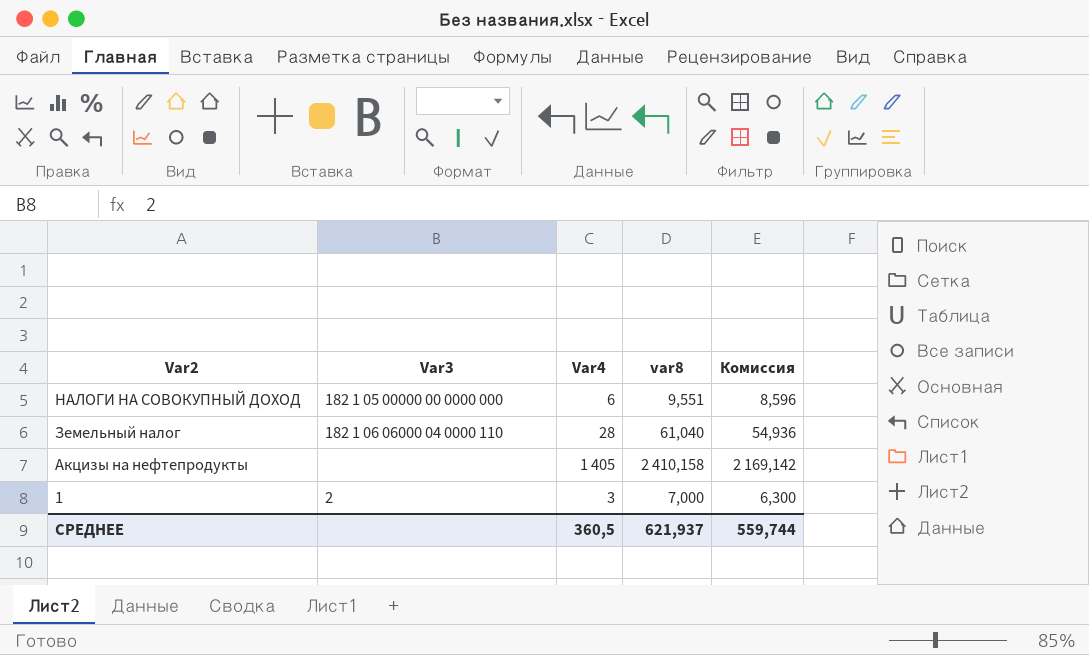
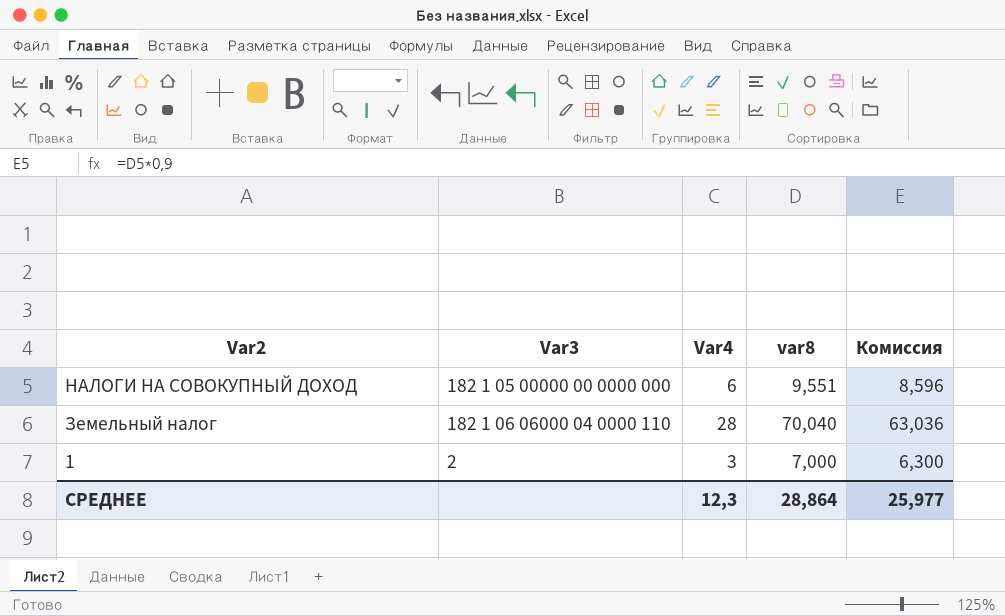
row Акцизы на нефтепродукты: none | 1 405 | 2 410,158 | 2 169,142 -> none
Земельный налог | var8: 61,040 -> 70,040
Земельный налог | Комиссия: 54,936 -> 63,036
СРЕДНЕЕ | Var4: 360,5 -> 12,3
СРЕДНЕЕ | var8: 621,937 -> 28,864
СРЕДНЕЕ | Комиссия: 559,744 -> 25,977

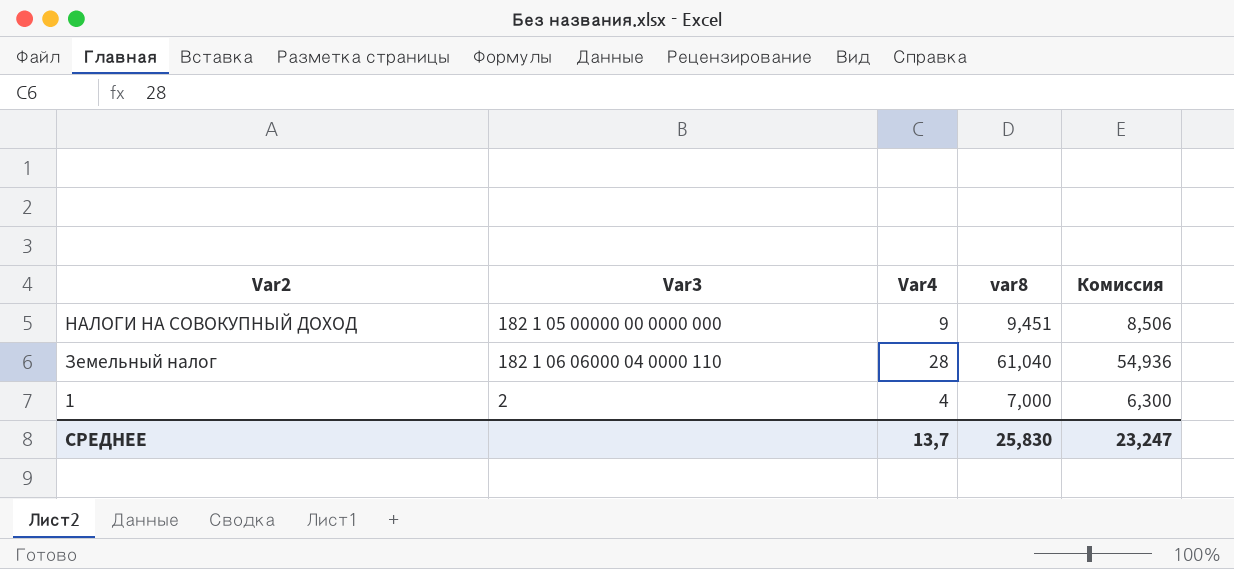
НАЛОГИ НА СОВОКУПНЫЙ ДОХОД | Var4: 6 -> 9
НАЛОГИ НА СОВОКУПНЫЙ ДОХОД | var8: 9,551 -> 9,451
НАЛОГИ НА СОВОКУПНЫЙ ДОХОД | Комиссия: 8,596 -> 8,506
Земельный налог | var8: 70,040 -> 61,040
Земельный налог | Комиссия: 63,036 -> 54,936
1 | Var4: 3 -> 4
СРЕДНЕЕ | Var4: 12,3 -> 13,7
СРЕДНЕЕ | var8: 28,864 -> 25,830
СРЕДНЕЕ | Комиссия: 25,977 -> 23,247

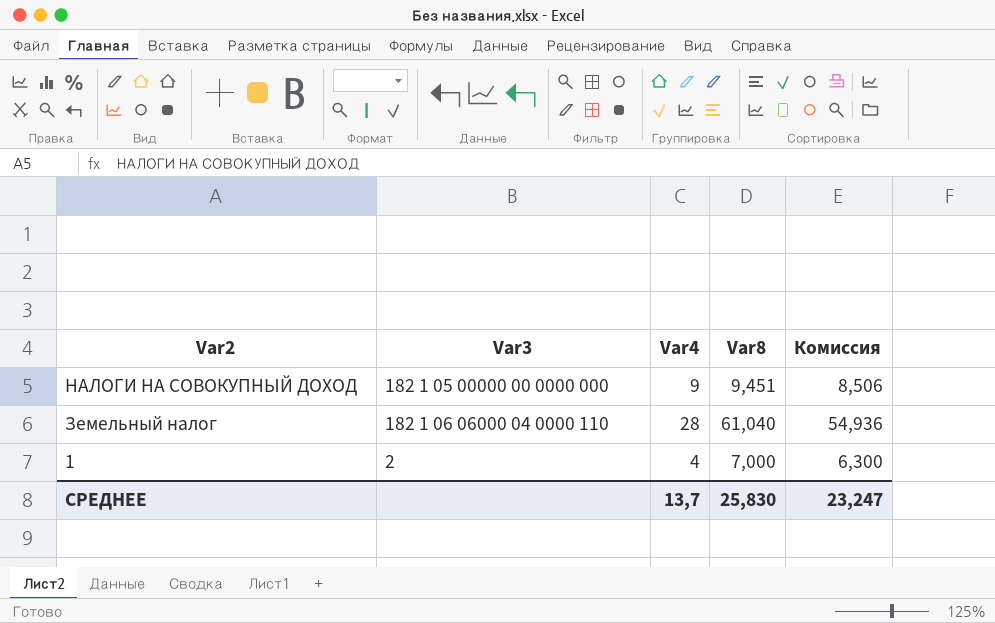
column name: var8 -> Var8

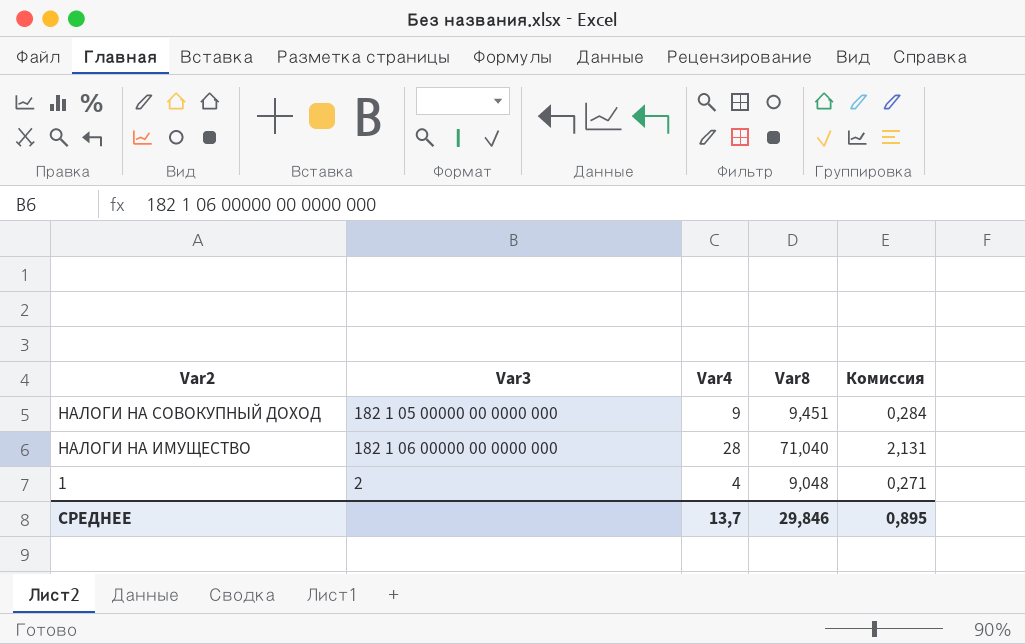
column Комиссия | formula: [Var8] * 0,9 -> [Var8] * 0,03
row Земельный налог: 182 1 06 06000 04 0000 110 | 28 | 61,040 | 54,936 -> none
row НАЛОГИ НА ИМУЩЕСТВО: none -> 182 1 06 00000 00 0000 000 | 28 | 71,040 | 2,131
1 | Var8: 7,000 -> 9,048
СРЕДНЕЕ | Var8: 25,830 -> 29,846
СРЕДНЕЕ | Комиссия: 23,247 -> 0,895

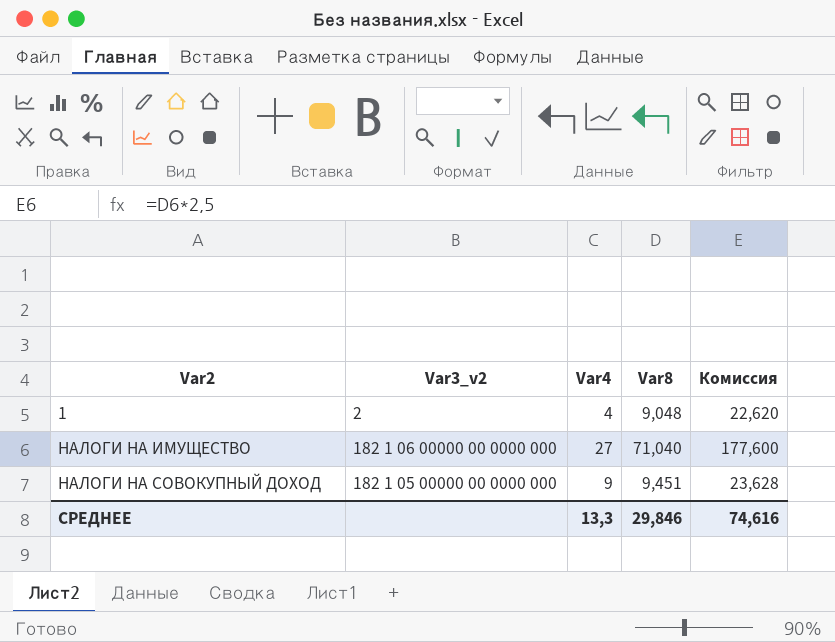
row order: Var2 descending -> Var2 ascending
column name: Var3 -> Var3_v2
column Комиссия | formula: [Var8] * 0,03 -> [Var8] * 2,5
НАЛОГИ НА ИМУЩЕСТВО | Var4: 28 -> 27
СРЕДНЕЕ | Var4: 13,7 -> 13,3
СРЕДНЕЕ | Комиссия: 0,895 -> 74,616

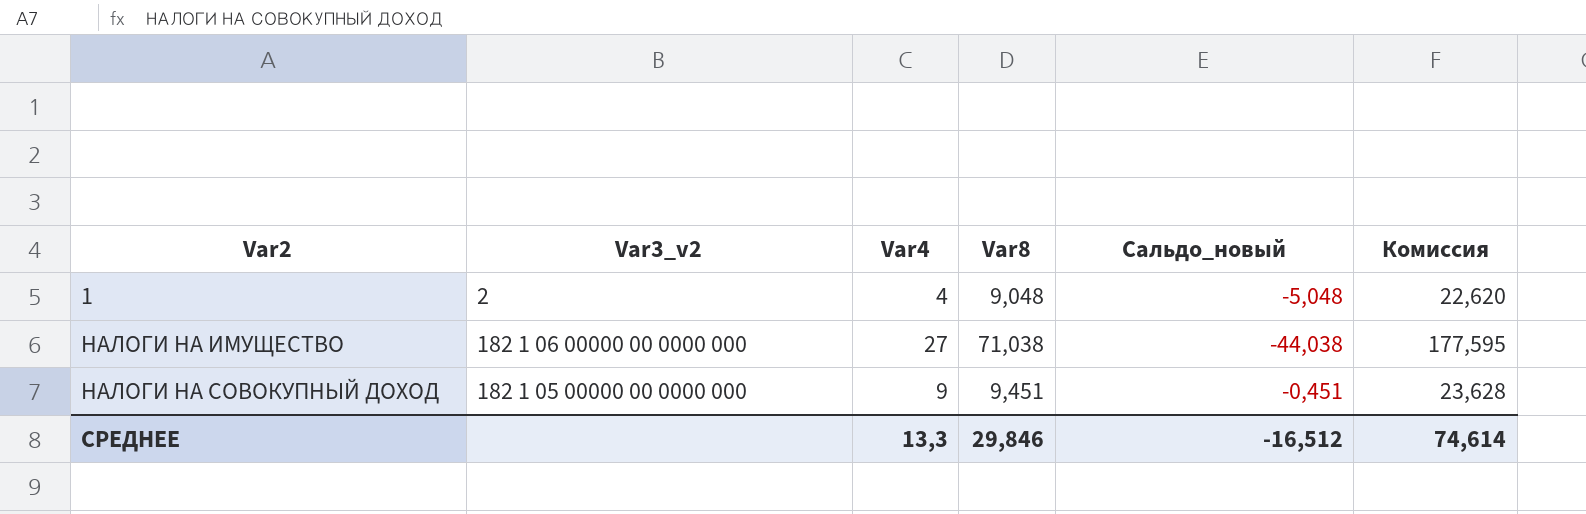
column Сальдо_новый | formula: none -> [Var4] - [Var8]
НАЛОГИ НА ИМУЩЕСТВО | Var8: 71,040 -> 71,038
НАЛОГИ НА ИМУЩЕСТВО | Комиссия: 177,600 -> 177,595
СРЕДНЕЕ | Комиссия: 74,616 -> 74,614

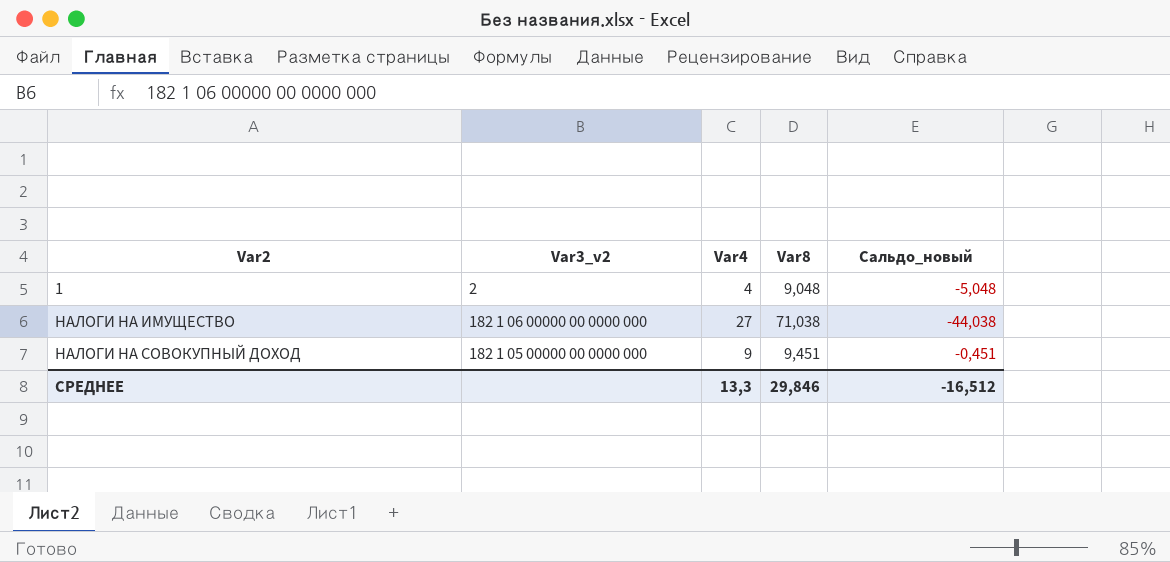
column Комиссия | formula: [Var8] * 2,5 -> none

